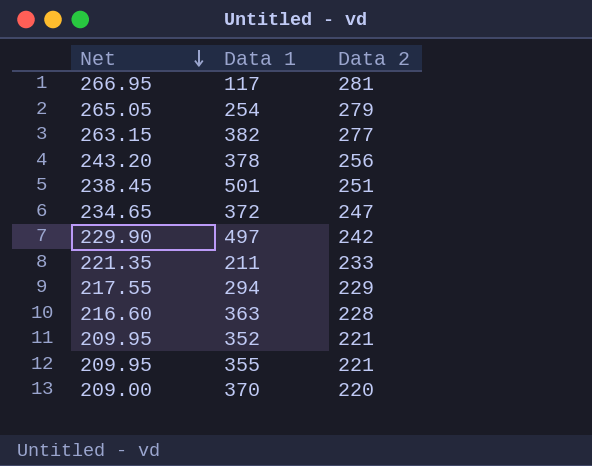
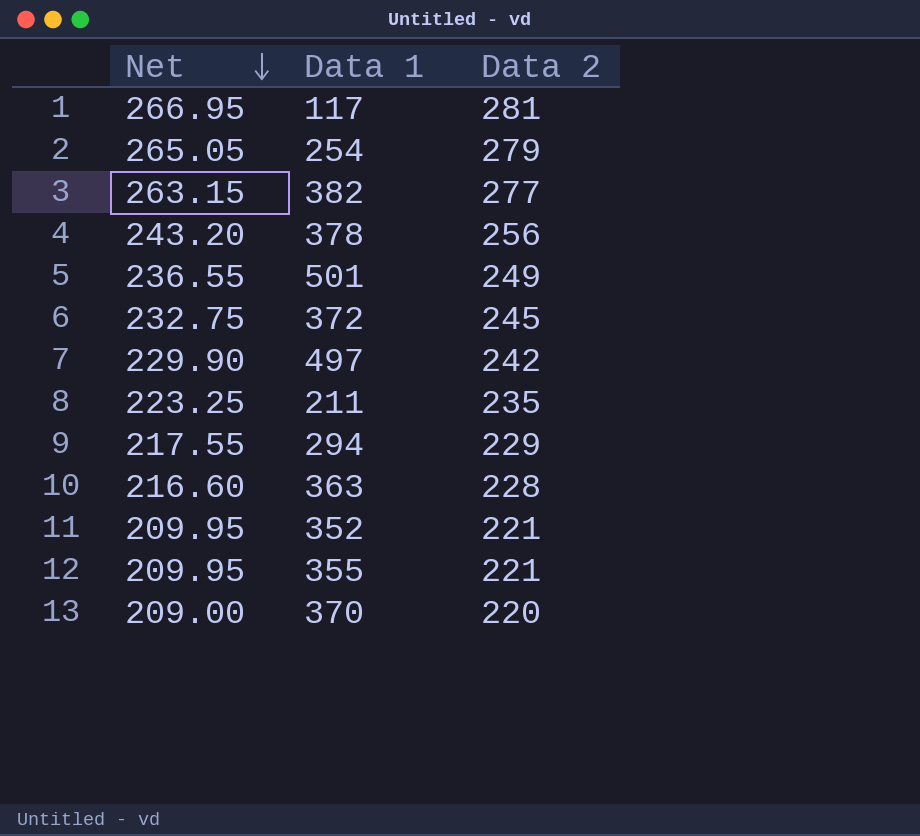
501 | Net: 238.45 -> 236.55
501 | Data 2: 251 -> 249
372 | Net: 234.65 -> 232.75
372 | Data 2: 247 -> 245
211 | Net: 221.35 -> 223.25
211 | Data 2: 233 -> 235

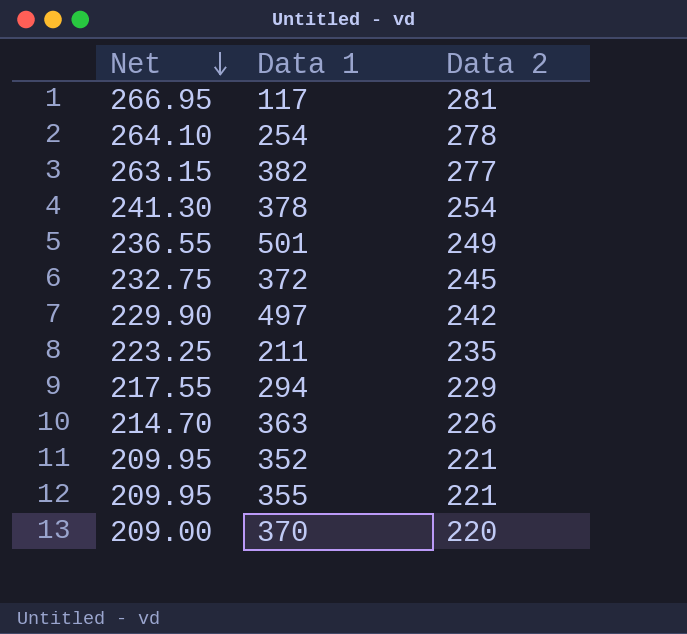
254 | Net: 265.05 -> 264.10
254 | Data 2: 279 -> 278
378 | Net: 243.20 -> 241.30
378 | Data 2: 256 -> 254
363 | Net: 216.60 -> 214.70
363 | Data 2: 228 -> 226

